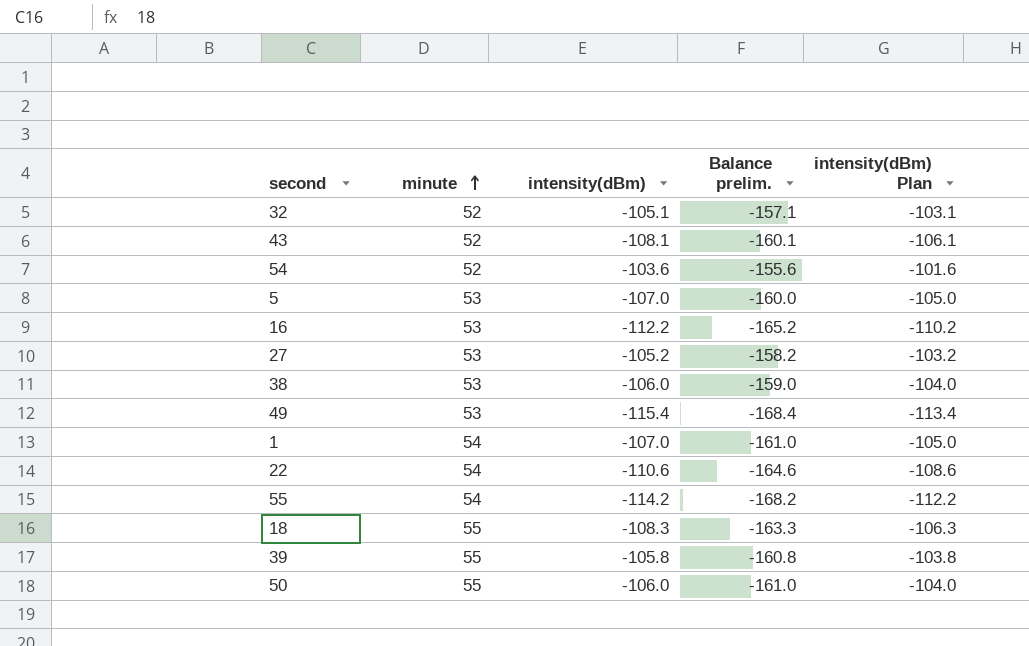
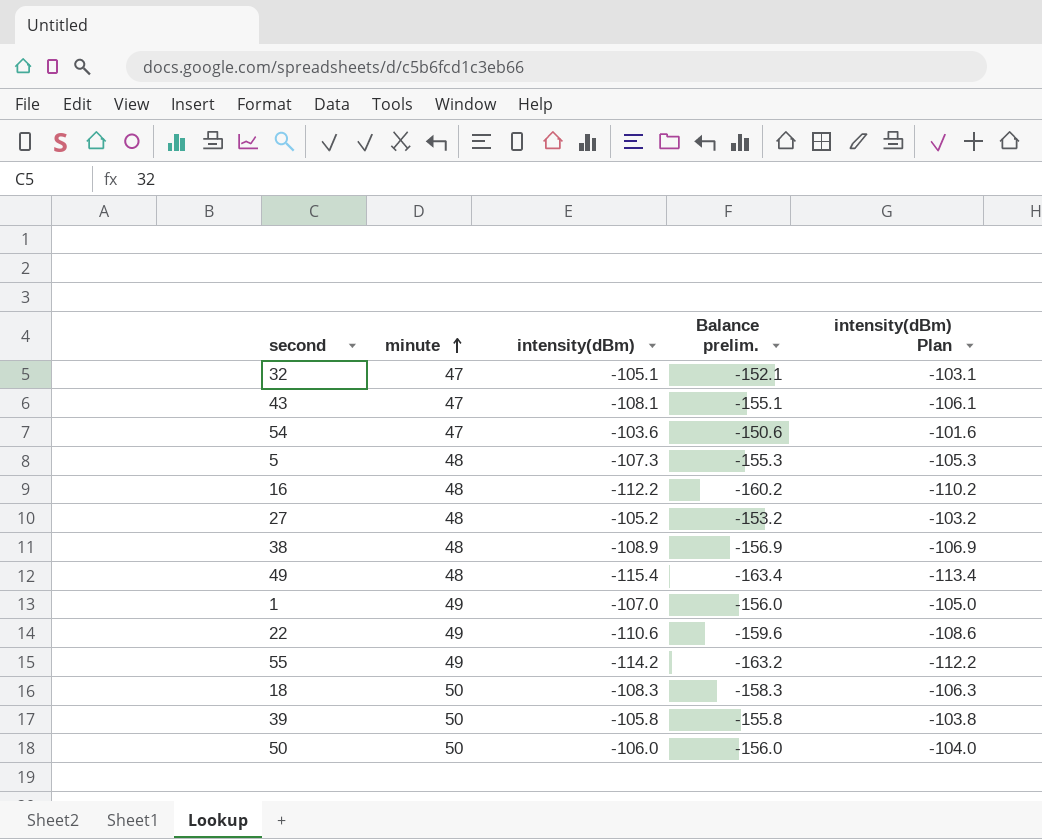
32 | minute: 52 -> 47
32 | Balance prelim.: -157.1 -> -152.1
43 | minute: 52 -> 47
43 | Balance prelim.: -160.1 -> -155.1
54 | minute: 52 -> 47
54 | Balance prelim.: -155.6 -> -150.6
5 | minute: 53 -> 48
5 | intensity(dBm): -107.0 -> -107.3
5 | Balance prelim.: -160.0 -> -155.3
5 | intensity(dBm) Plan: -105.0 -> -105.3
16 | minute: 53 -> 48
16 | Balance prelim.: -165.2 -> -160.2
27 | minute: 53 -> 48
27 | Balance prelim.: -158.2 -> -153.2
38 | minute: 53 -> 48
38 | intensity(dBm): -106.0 -> -108.9
38 | Balance prelim.: -159.0 -> -156.9
38 | intensity(dBm) Plan: -104.0 -> -106.9
49 | minute: 53 -> 48
49 | Balance prelim.: -168.4 -> -163.4
1 | minute: 54 -> 49
1 | Balance prelim.: -161.0 -> -156.0
22 | minute: 54 -> 49
22 | Balance prelim.: -164.6 -> -159.6
55 | minute: 54 -> 49
55 | Balance prelim.: -168.2 -> -163.2
18 | minute: 55 -> 50
18 | Balance prelim.: -163.3 -> -158.3
39 | minute: 55 -> 50
39 | Balance prelim.: -160.8 -> -155.8
50 | minute: 55 -> 50
50 | Balance prelim.: -161.0 -> -156.0

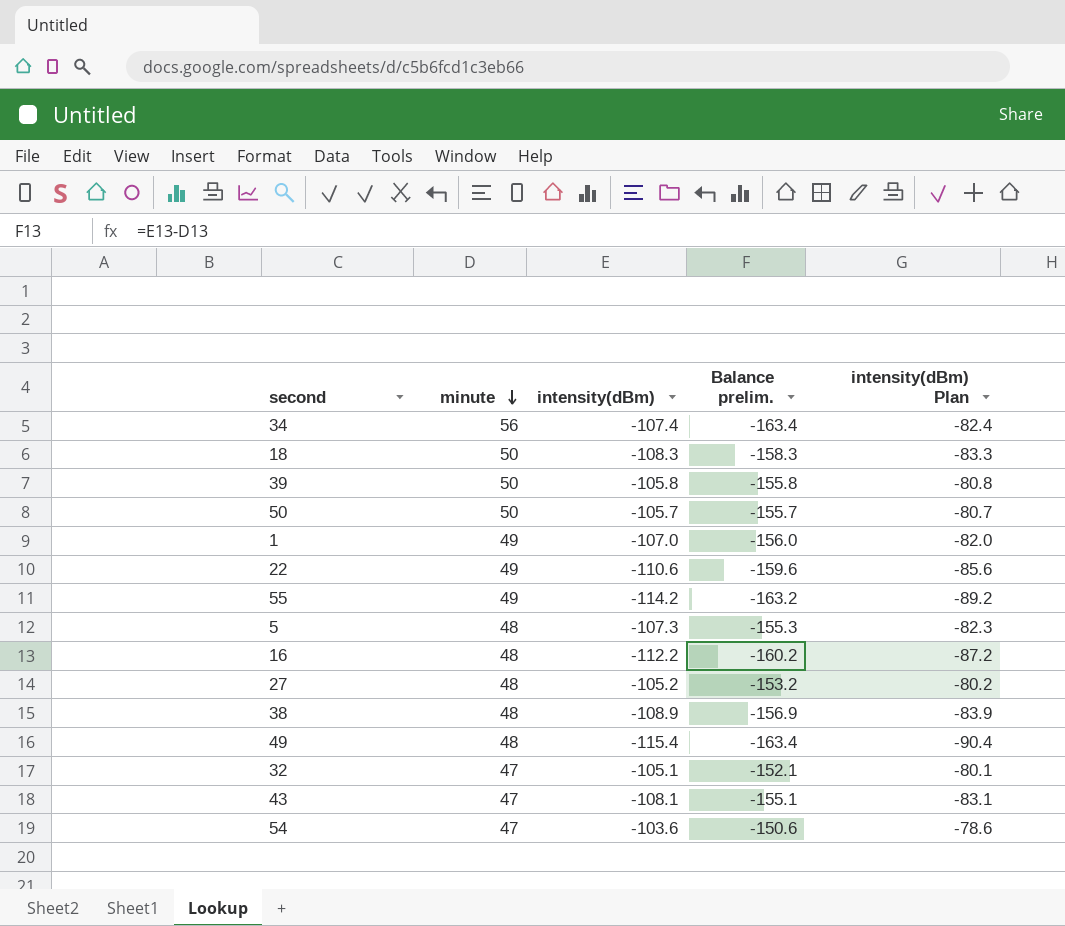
row order: minute ascending -> minute descending
column intensity(dBm) Plan | formula: [intensity(dBm)] + 2 -> [intensity(dBm)] + 25
row 34: none -> 56 | -107.4 | -163.4 | -82.4
50 | intensity(dBm): -106.0 -> -105.7
50 | Balance prelim.: -156.0 -> -155.7

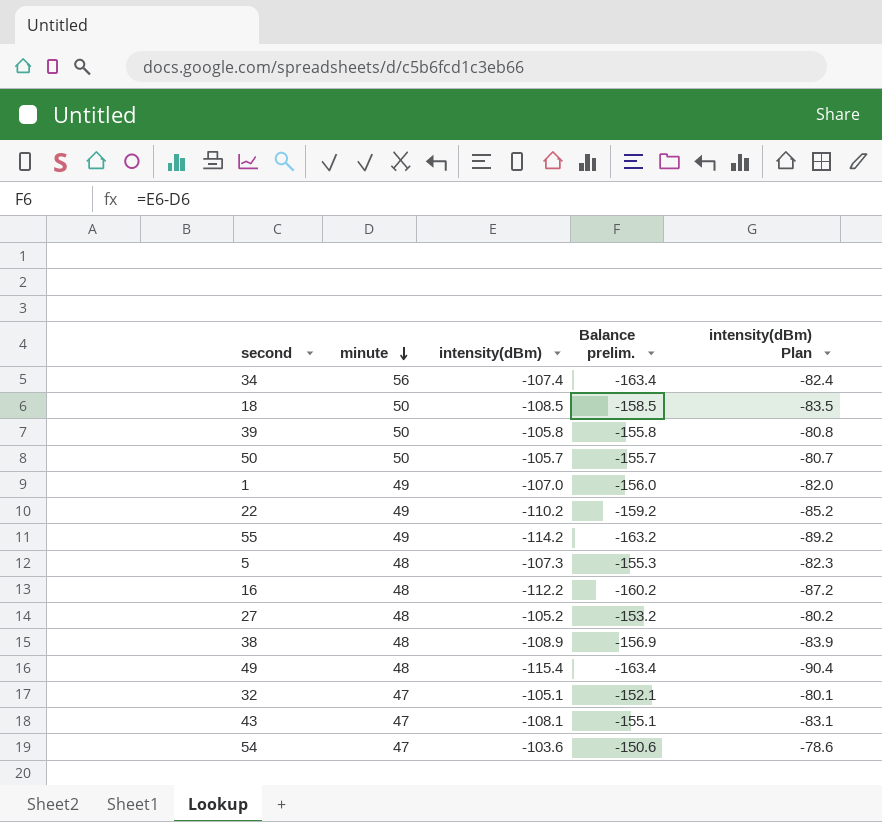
18 | intensity(dBm): -108.3 -> -108.5
18 | Balance prelim.: -158.3 -> -158.5
18 | intensity(dBm) Plan: -83.3 -> -83.5
22 | intensity(dBm): -110.6 -> -110.2
22 | Balance prelim.: -159.6 -> -159.2
22 | intensity(dBm) Plan: -85.6 -> -85.2

